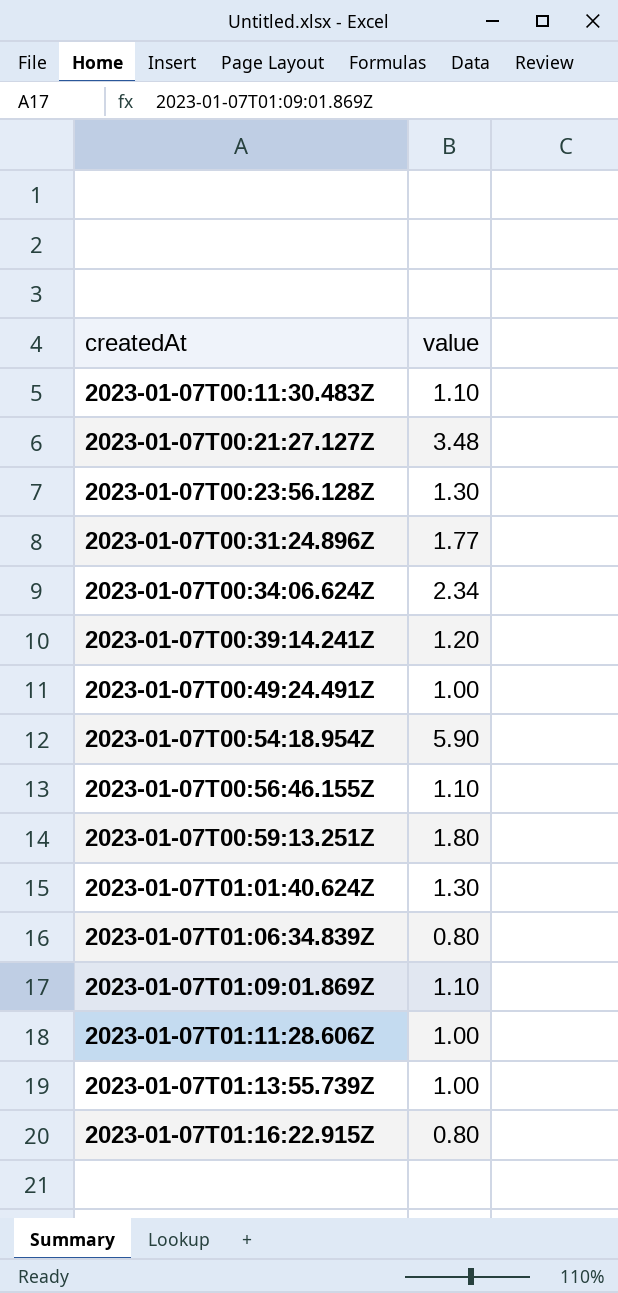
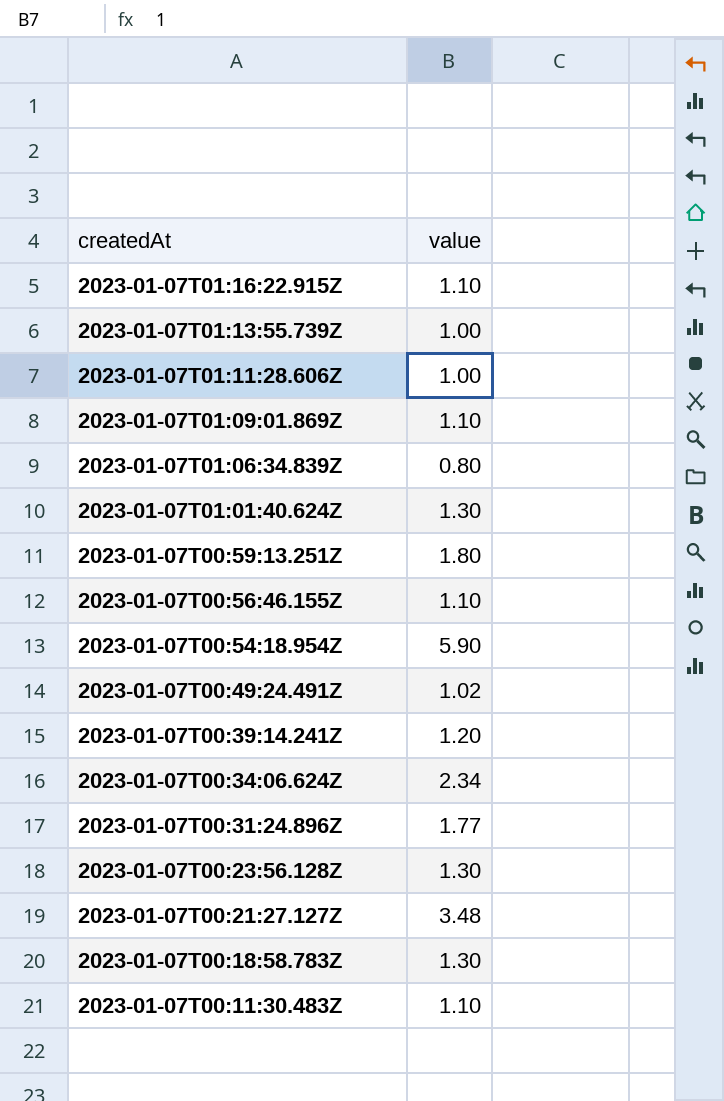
row order: createdAt ascending -> createdAt descending
2023-01-07T01:16:22.915Z | value: 0.80 -> 1.10
2023-01-07T00:49:24.491Z | value: 1.00 -> 1.02
row 2023-01-07T00:18:58.783Z: none -> 1.30

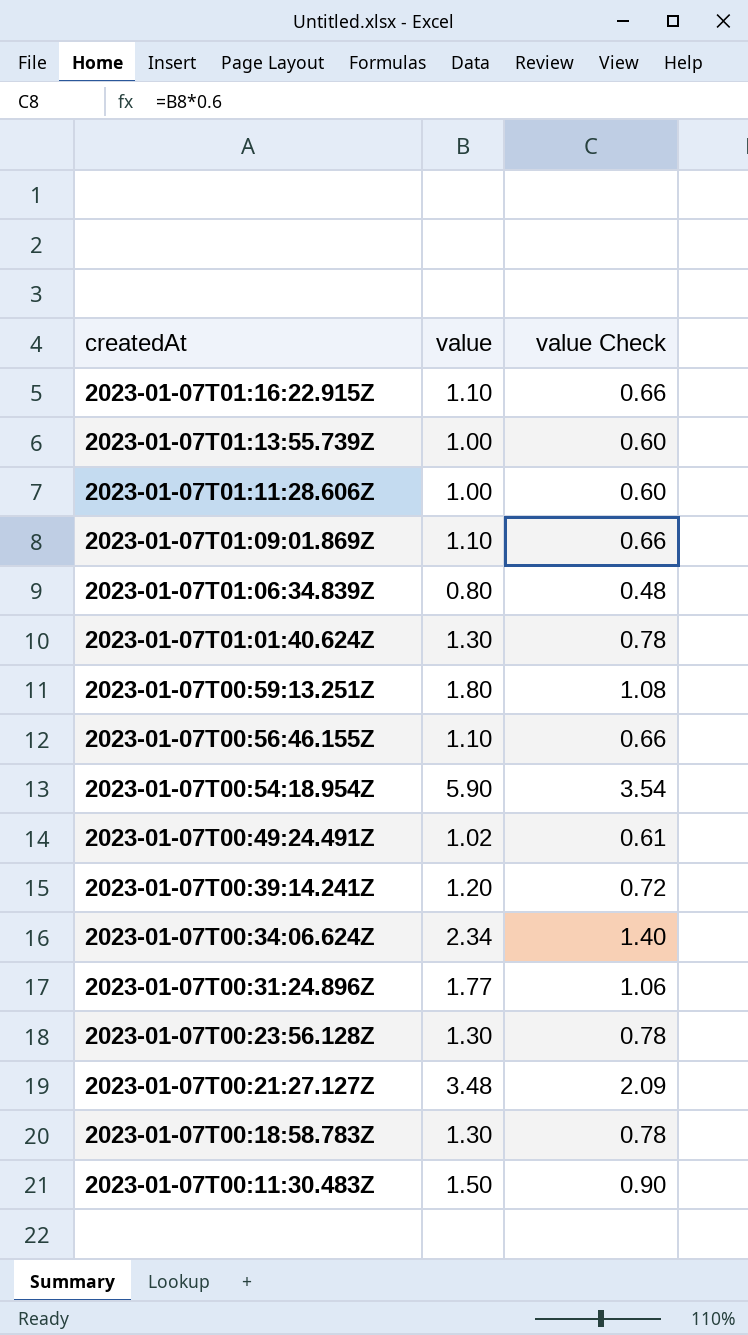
column value Check | formula: none -> [value] * 0.6
2023-01-07T00:11:30.483Z | value: 1.10 -> 1.50

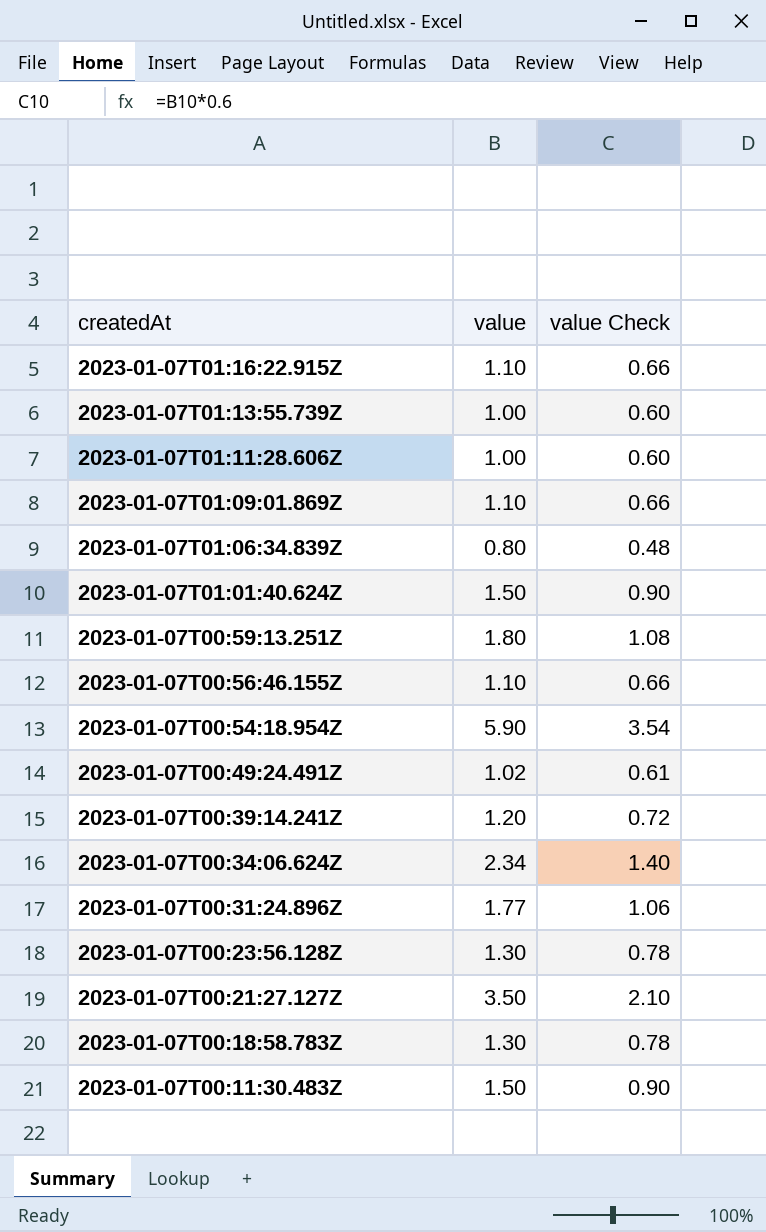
2023-01-07T01:01:40.624Z | value: 1.30 -> 1.50
2023-01-07T01:01:40.624Z | value Check: 0.78 -> 0.90
2023-01-07T00:21:27.127Z | value: 3.48 -> 3.50
2023-01-07T00:21:27.127Z | value Check: 2.09 -> 2.10

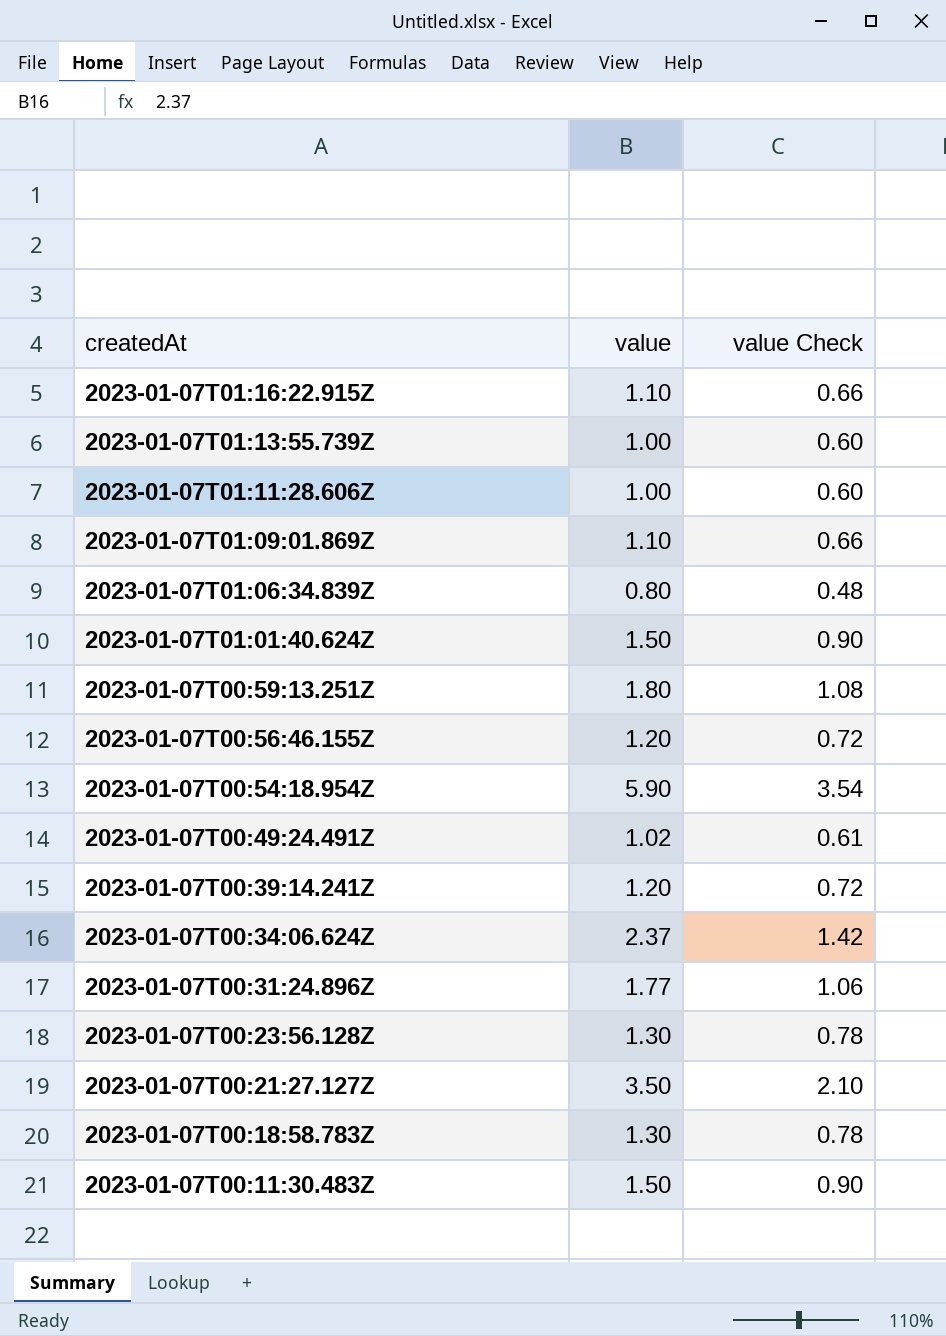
2023-01-07T00:56:46.155Z | value: 1.10 -> 1.20
2023-01-07T00:56:46.155Z | value Check: 0.66 -> 0.72
2023-01-07T00:34:06.624Z | value: 2.34 -> 2.37
2023-01-07T00:34:06.624Z | value Check: 1.40 -> 1.42

